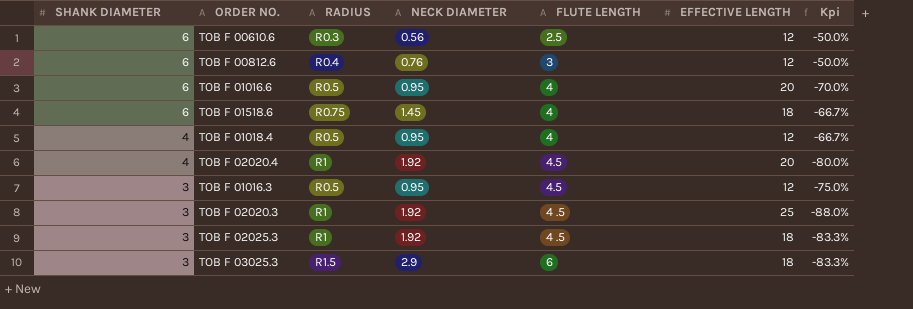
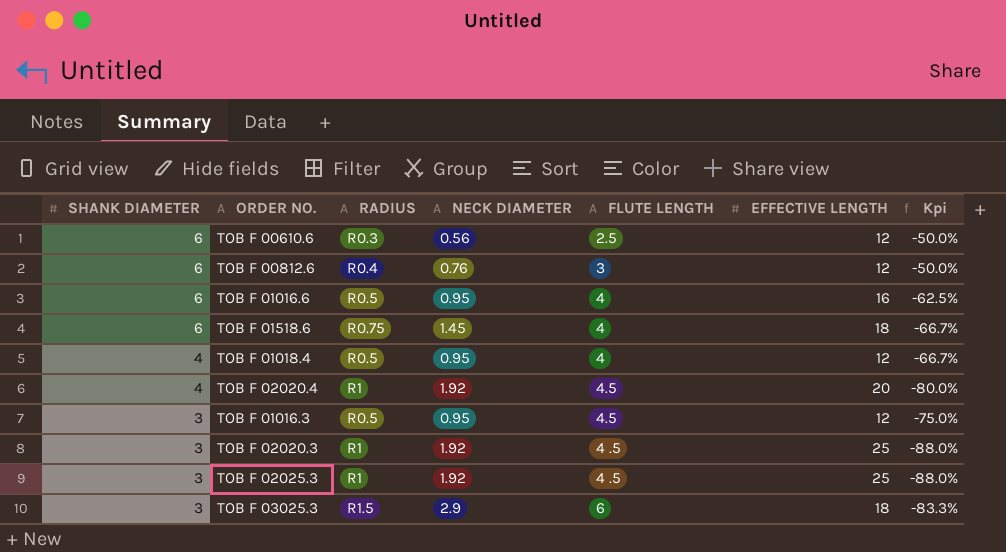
TOB F 01016.6 | EFFECTIVE LENGTH: 20 -> 16
TOB F 01016.6 | Kpi: -70.0% -> -62.5%
TOB F 02025.3 | EFFECTIVE LENGTH: 18 -> 25
TOB F 02025.3 | Kpi: -83.3% -> -88.0%

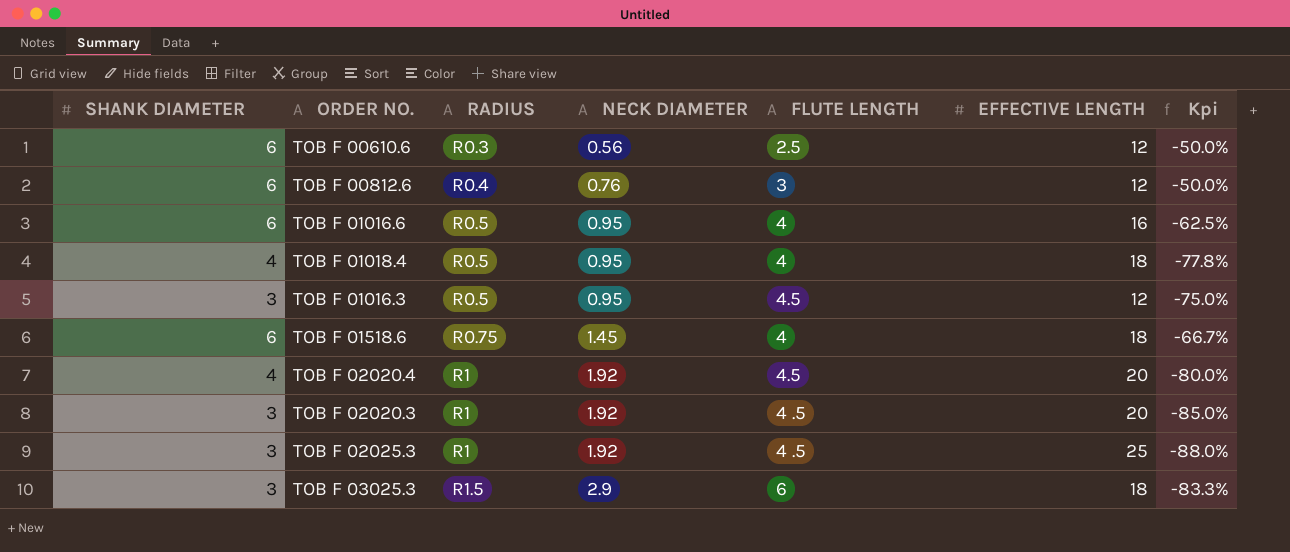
row order: SHANK DIAMETER descending -> RADIUS ascending
TOB F 01018.4 | EFFECTIVE LENGTH: 12 -> 18
TOB F 01018.4 | Kpi: -66.7% -> -77.8%
TOB F 02020.3 | EFFECTIVE LENGTH: 25 -> 20
TOB F 02020.3 | Kpi: -88.0% -> -85.0%

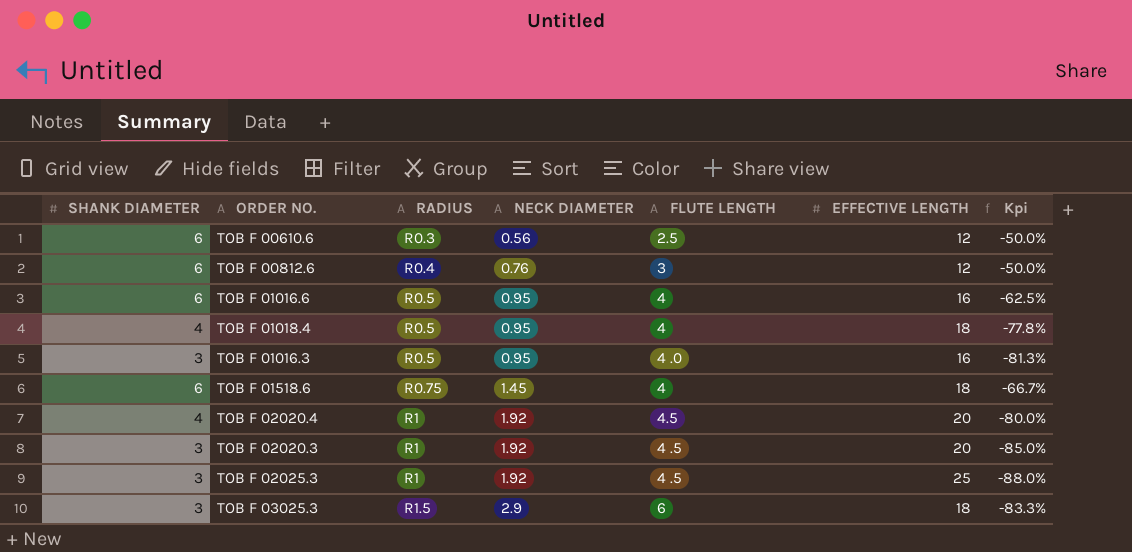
TOB F 01016.3 | FLUTE LENGTH: 4.5 -> 4 .0
TOB F 01016.3 | EFFECTIVE LENGTH: 12 -> 16
TOB F 01016.3 | Kpi: -75.0% -> -81.3%

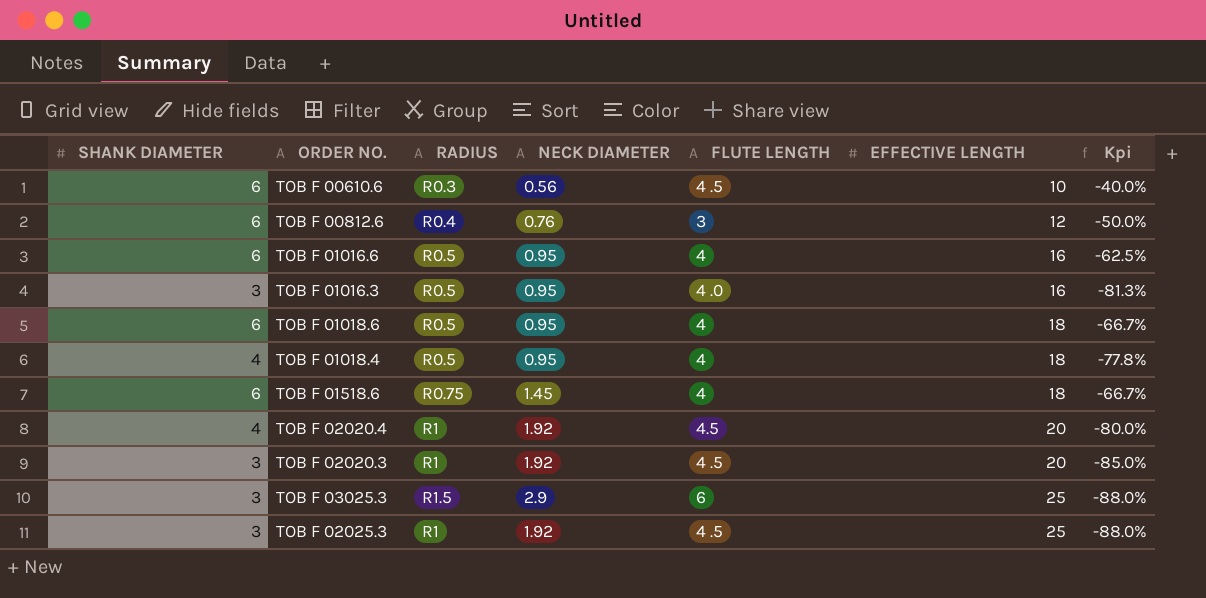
row order: RADIUS ascending -> EFFECTIVE LENGTH ascending
TOB F 00610.6 | FLUTE LENGTH: 2.5 -> 4 .5
TOB F 00610.6 | EFFECTIVE LENGTH: 12 -> 10
TOB F 00610.6 | Kpi: -50.0% -> -40.0%
row TOB F 01018.6: none -> 6 | R0.5 | 0.95 | 4 | 18 | -66.7%
TOB F 03025.3 | EFFECTIVE LENGTH: 18 -> 25
TOB F 03025.3 | Kpi: -83.3% -> -88.0%

